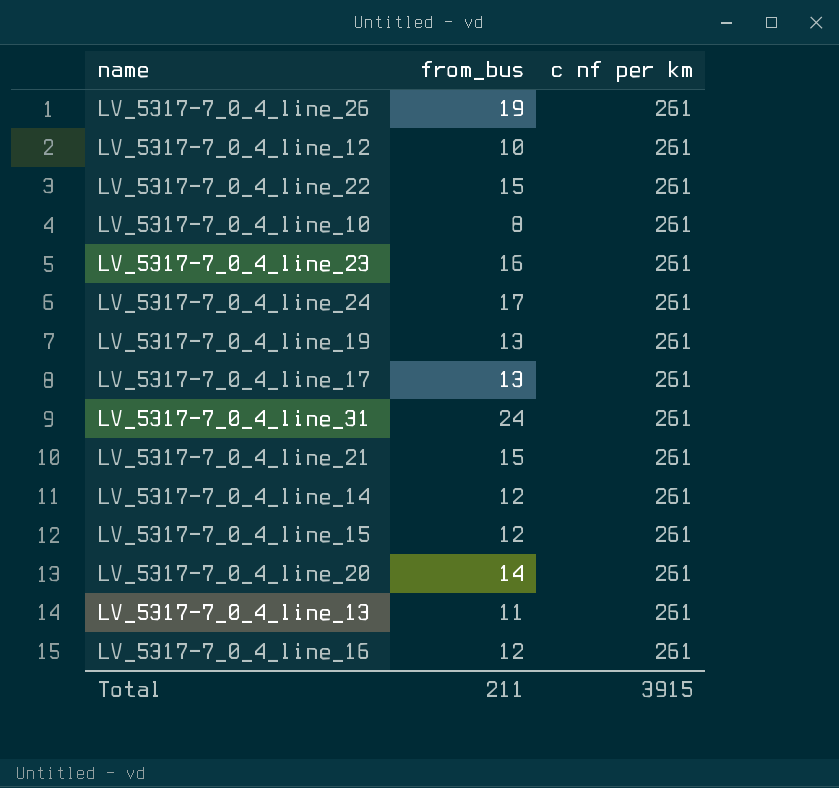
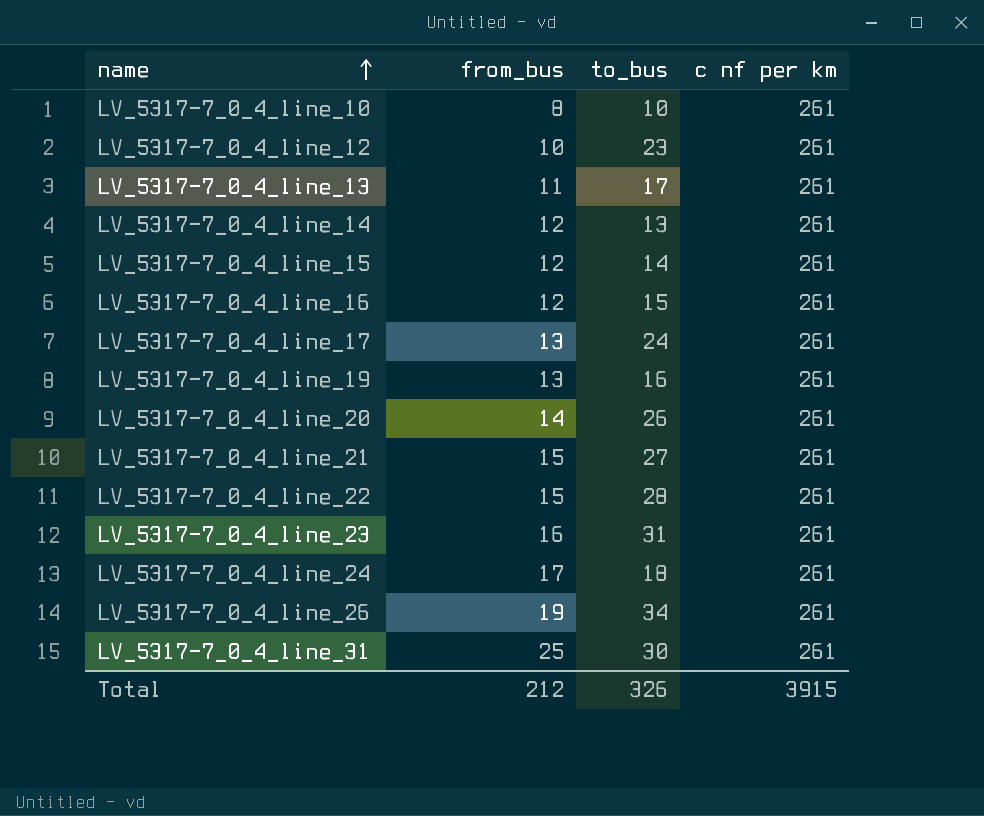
row order: none -> name ascending
column to_bus | position: none -> 3
LV_5317-7_0_4_line_31 | from_bus: 24 -> 25
Total | from_bus: 211 -> 212

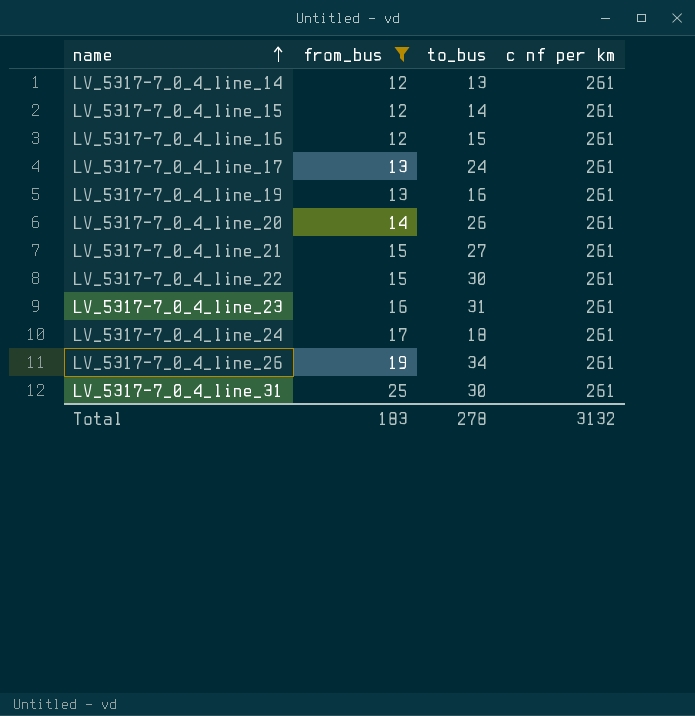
filter: none -> from_bus >= 12
LV_5317-7_0_4_line_22 | to_bus: 28 -> 30
Total | from_bus: 212 -> 183
Total | to_bus: 326 -> 278
Total | c nf per km: 3915 -> 3132

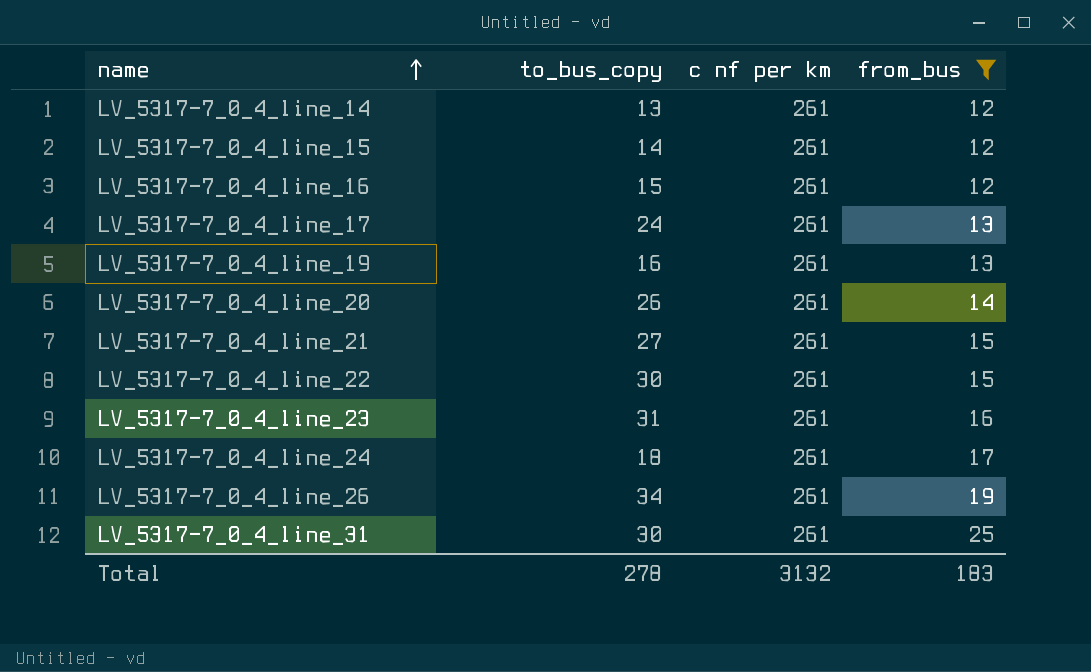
column name: to_bus -> to_bus_copy
column from_bus | position: 2 -> 4

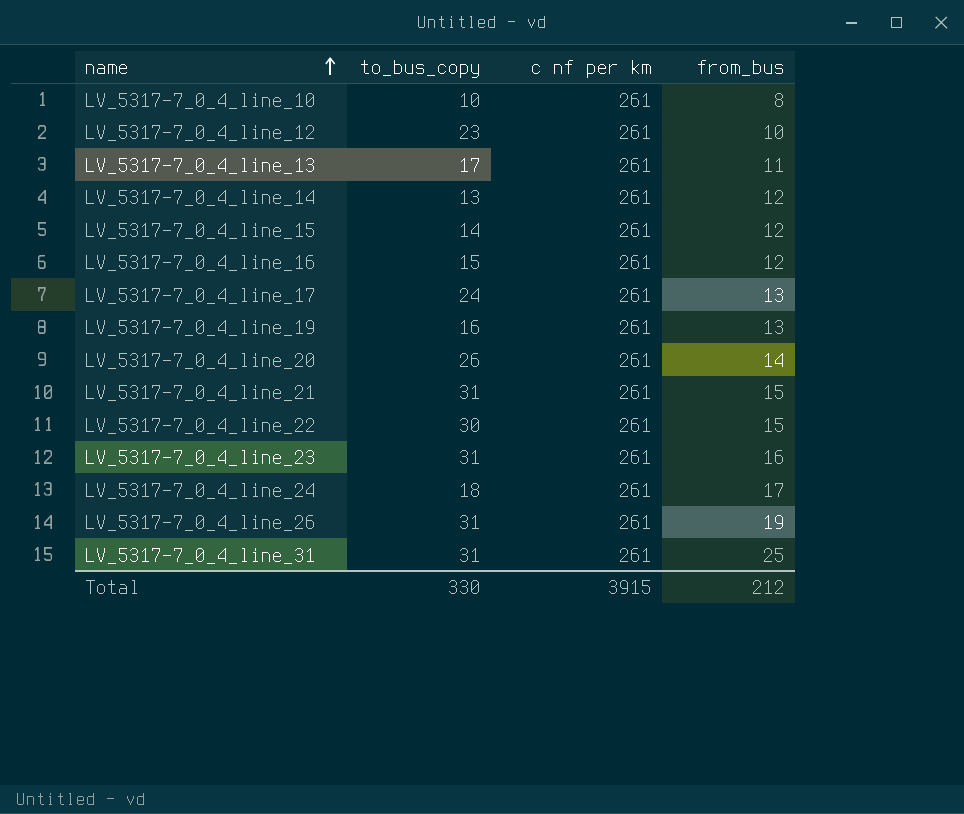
filter: from_bus >= 12 -> none
LV_5317-7_0_4_line_21 | to_bus_copy: 27 -> 31
LV_5317-7_0_4_line_26 | to_bus_copy: 34 -> 31
LV_5317-7_0_4_line_31 | to_bus_copy: 30 -> 31
Total | to_bus_copy: 278 -> 330
Total | c nf per km: 3132 -> 3915
Total | from_bus: 183 -> 212

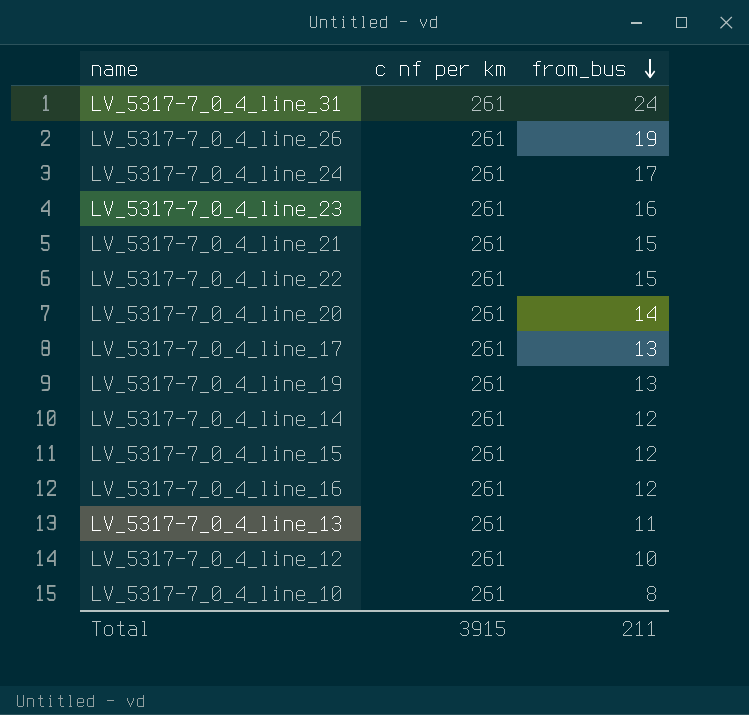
row order: name ascending -> from_bus descending
column to_bus_copy | position: 2 -> none
LV_5317-7_0_4_line_31 | from_bus: 25 -> 24
Total | from_bus: 212 -> 211

